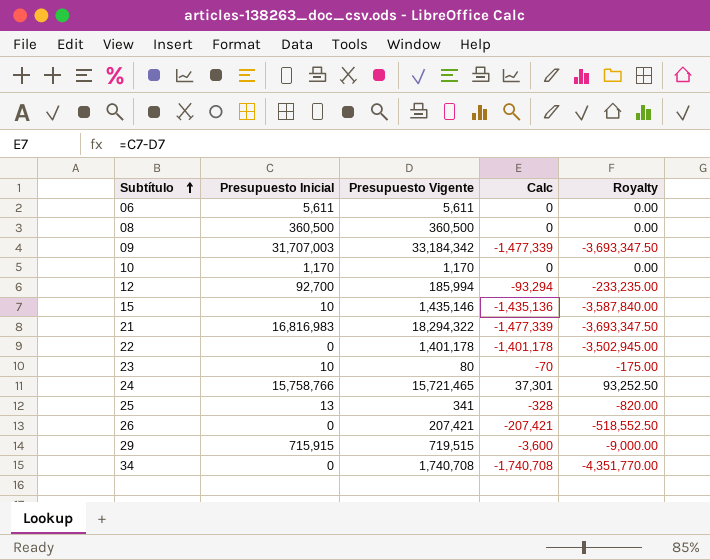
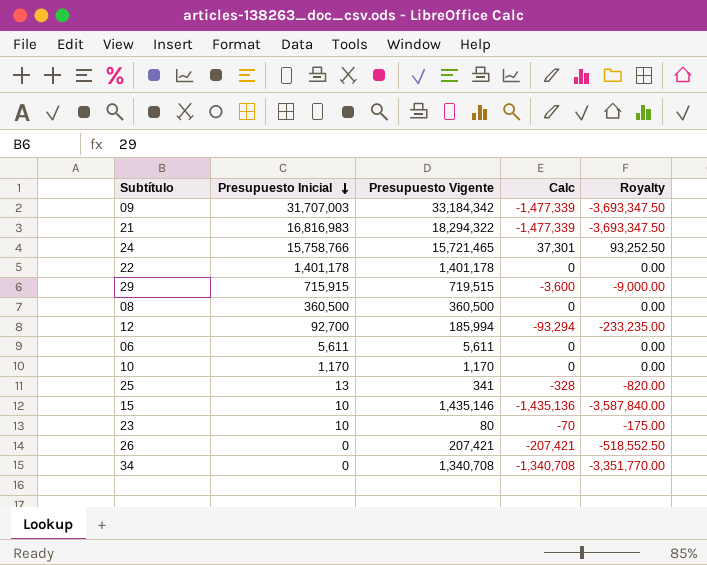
row order: Subtítulo ascending -> Presupuesto Inicial descending
22 | Presupuesto Inicial: 0 -> 1,401,178
22 | Calc: -1,401,178 -> 0
22 | Royalty: -3,502,945.00 -> 0.00
34 | Presupuesto Vigente: 1,740,708 -> 1,340,708
34 | Calc: -1,740,708 -> -1,340,708
34 | Royalty: -4,351,770.00 -> -3,351,770.00

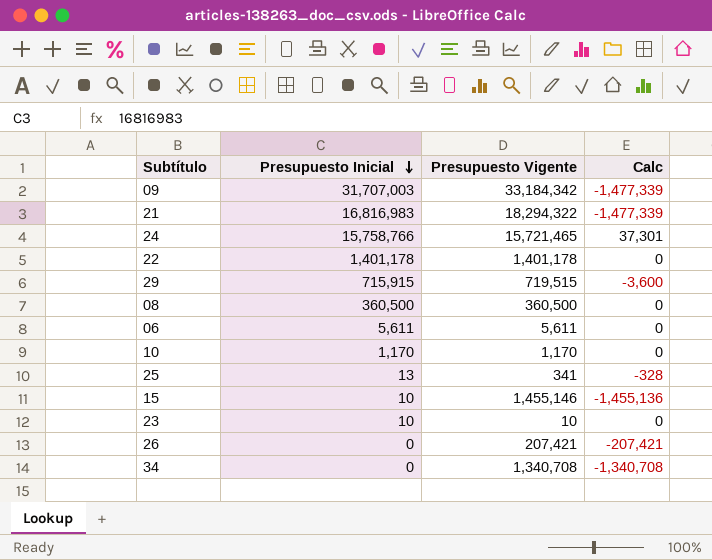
column Royalty | formula: [Calc] * 2.5 -> none
row 12: 92,700 | 185,994 | -93,294 | -233,235.00 -> none
15 | Presupuesto Vigente: 1,435,146 -> 1,455,146
15 | Calc: -1,435,136 -> -1,455,136
23 | Presupuesto Vigente: 80 -> 10
23 | Calc: -70 -> 0

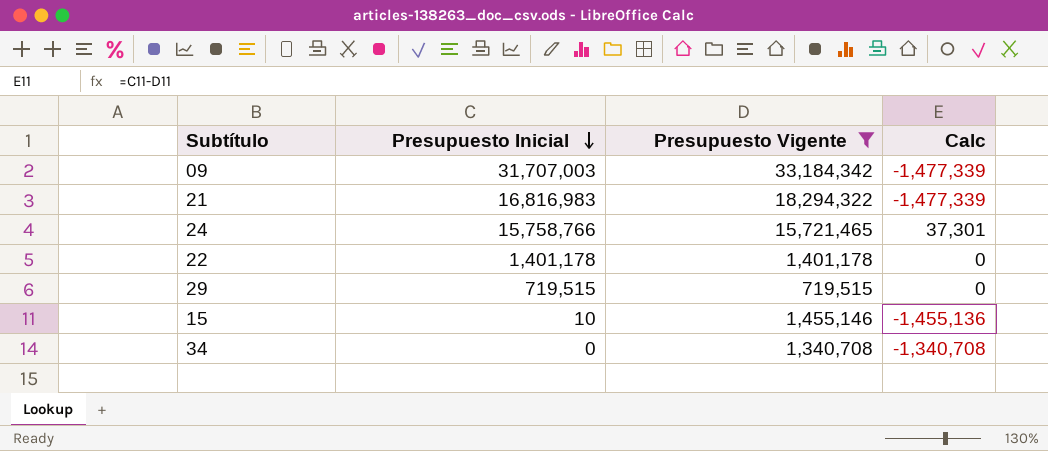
filter: none -> Presupuesto Vigente >= 719,515
29 | Presupuesto Inicial: 715,915 -> 719,515
29 | Calc: -3,600 -> 0

